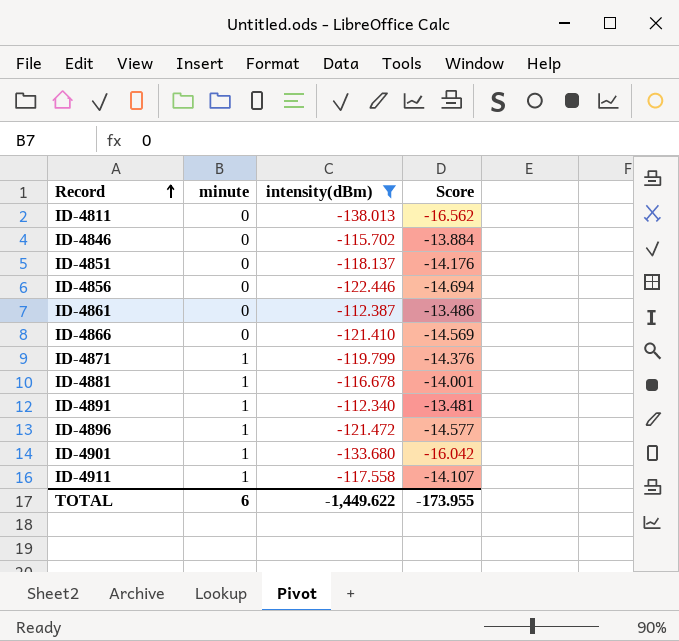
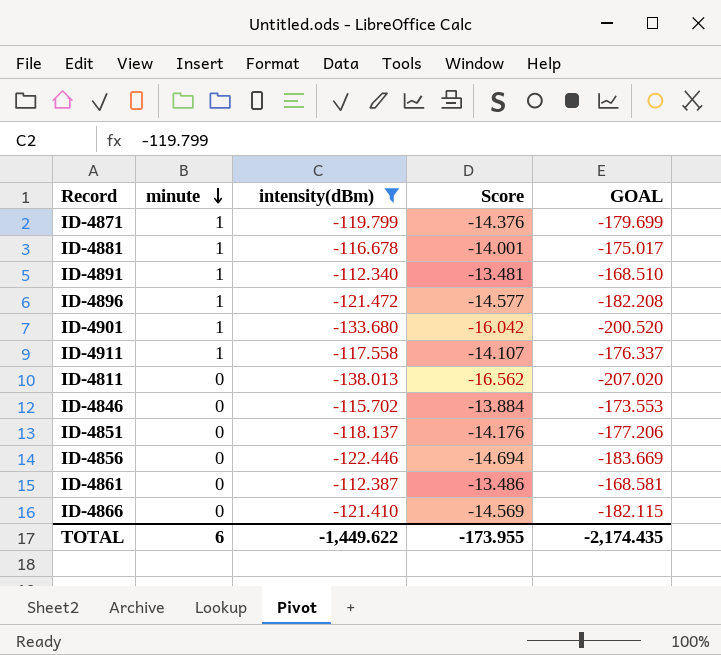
row order: Record ascending -> minute descending
column GOAL | formula: none -> [intensity(dBm)] * 1.5

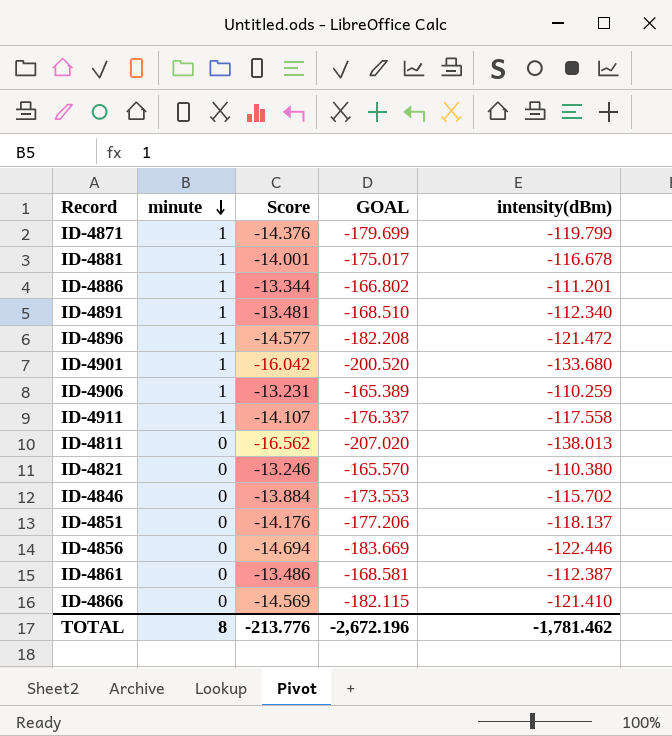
filter: intensity(dBm) <= -112.340 -> none
column intensity(dBm) | position: 3 -> 5
TOTAL | minute: 6 -> 8
TOTAL | Score: -173.955 -> -213.776
TOTAL | GOAL: -2,174.435 -> -2,672.196
TOTAL | intensity(dBm): -1,449.622 -> -1,781.462

